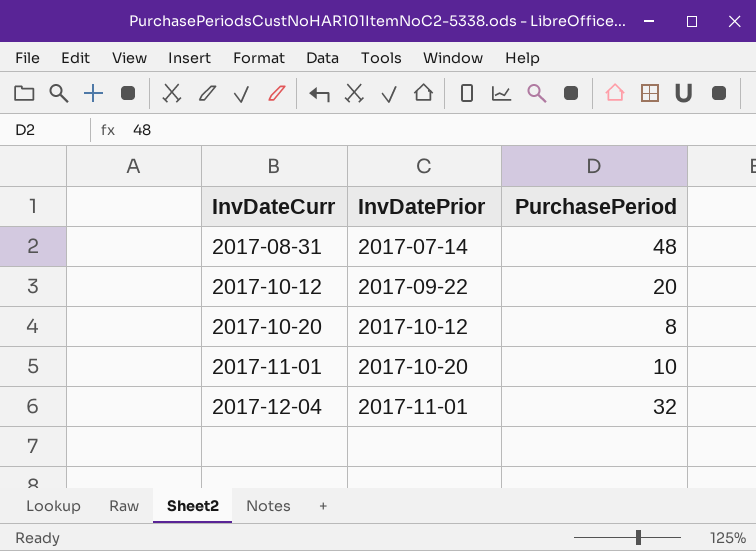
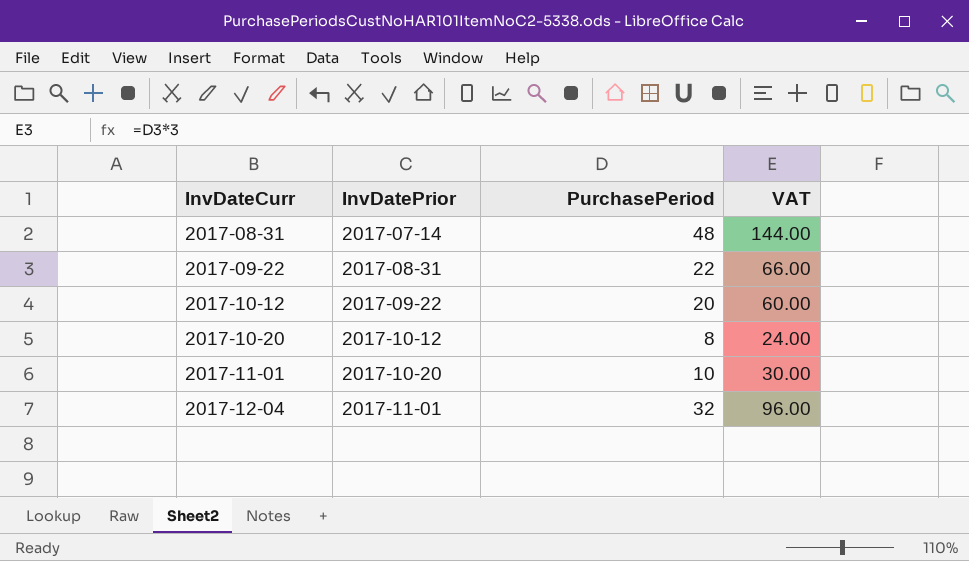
column VAT | formula: none -> [PurchasePeriod] * 3
row 2017-09-22: none -> 2017-08-31 | 22 | 66.00

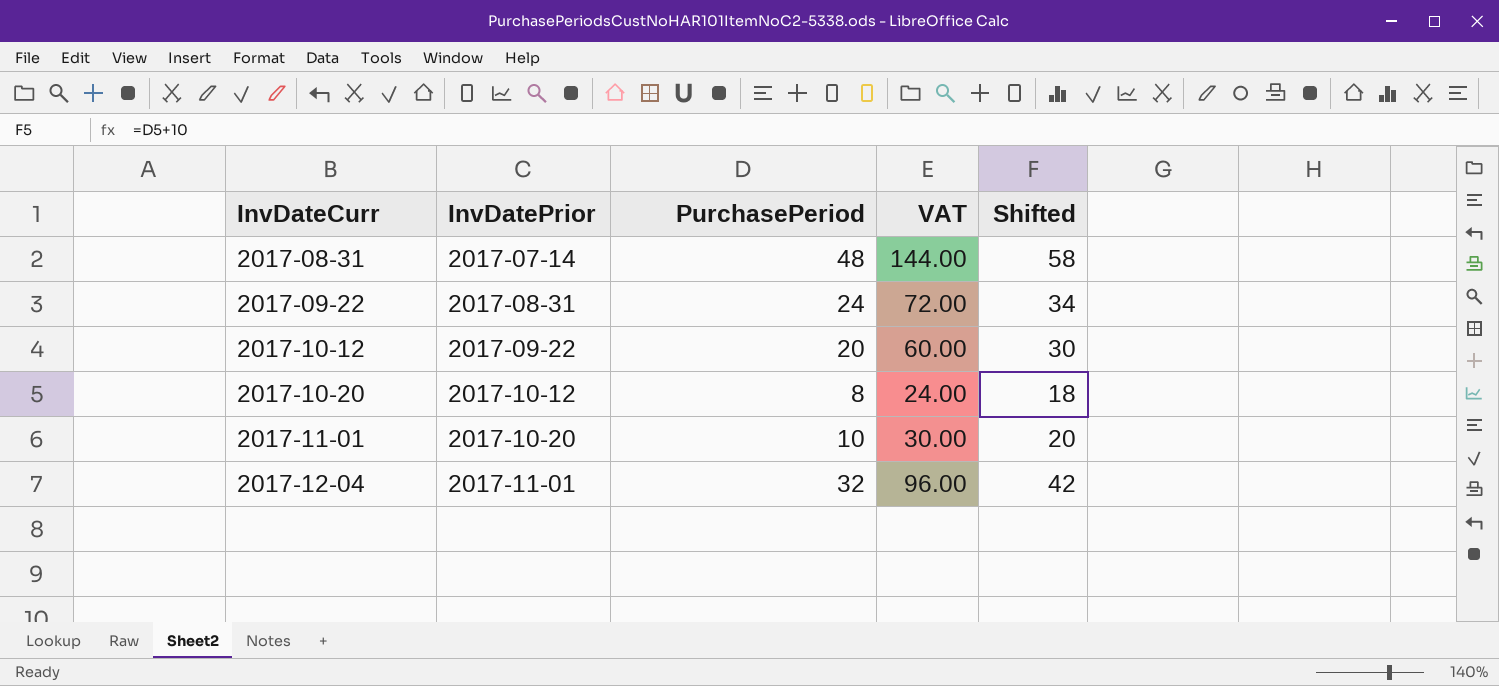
column Shifted | formula: none -> [PurchasePeriod] + 10
2017-09-22 | PurchasePeriod: 22 -> 24
2017-09-22 | VAT: 66.00 -> 72.00

